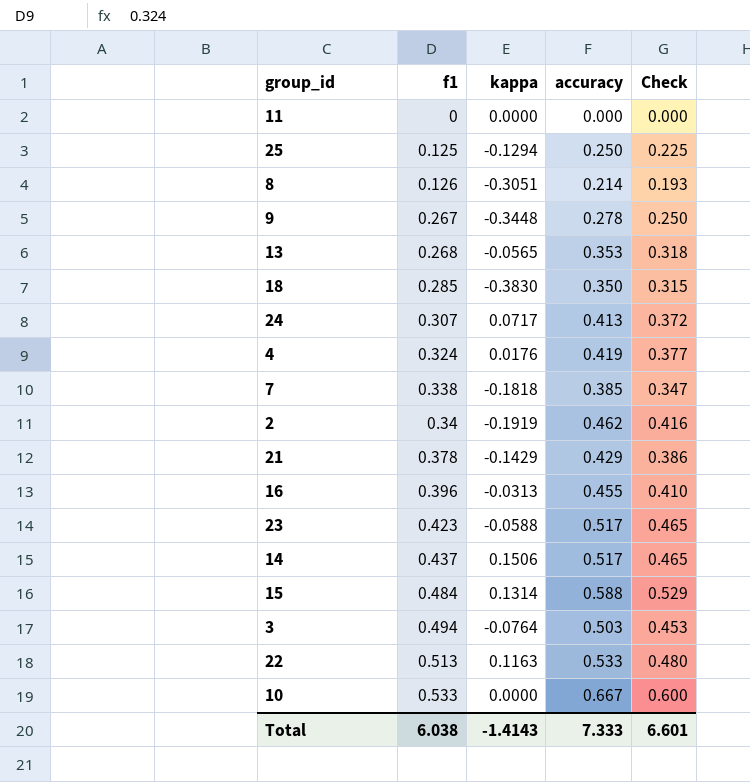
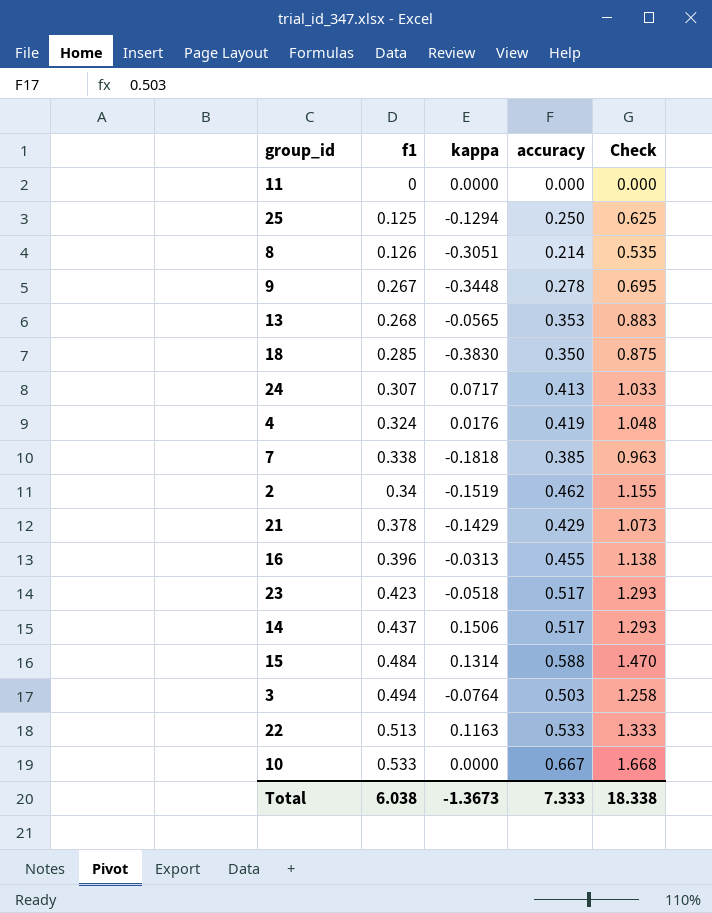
column Check | formula: [accuracy] * 0.9 -> [accuracy] * 2.5
2 | kappa: -0.1919 -> -0.1519
23 | kappa: -0.0588 -> -0.0518
Total | kappa: -1.4143 -> -1.3673
Total | Check: 6.601 -> 18.338

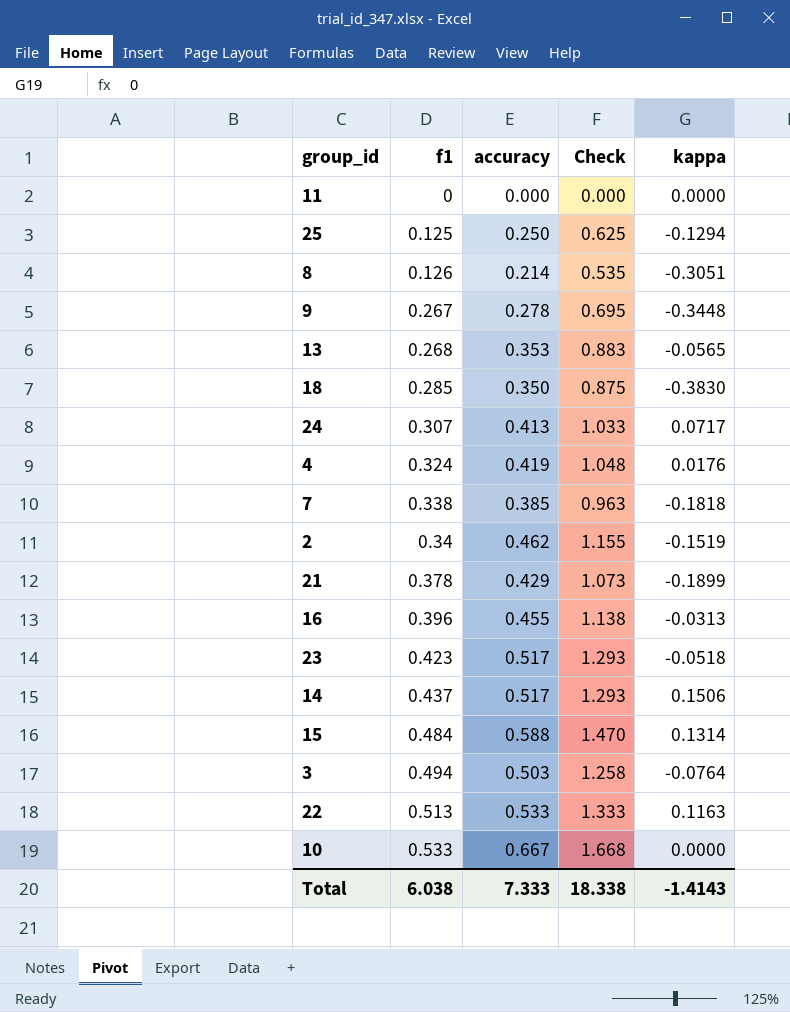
column kappa | position: 3 -> 5
21 | kappa: -0.1429 -> -0.1899
Total | kappa: -1.3673 -> -1.4143

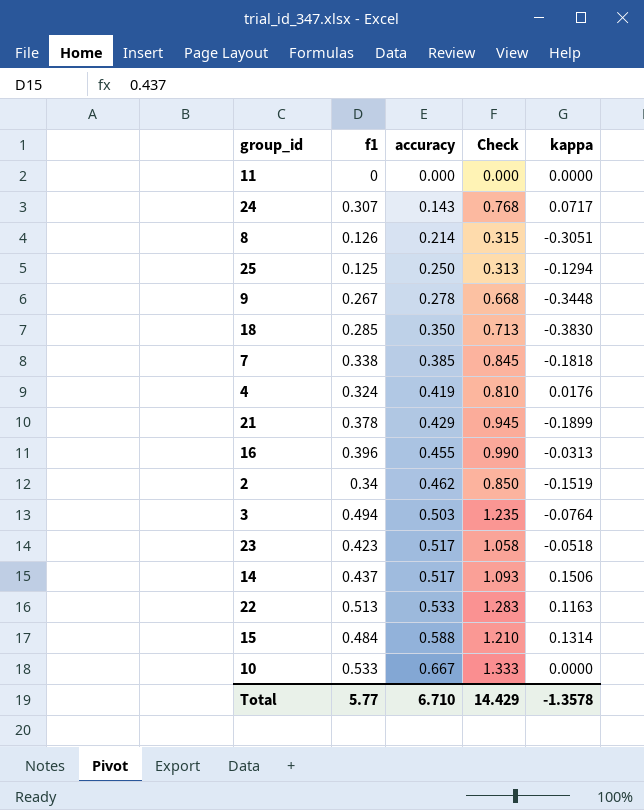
row order: f1 ascending -> accuracy ascending
column Check | formula: [accuracy] * 2.5 -> [f1] * 2.5
row 13: 0.268 | 0.353 | 0.883 | -0.0565 -> none
24 | accuracy: 0.413 -> 0.143
Total | f1: 6.038 -> 5.77
Total | accuracy: 7.333 -> 6.710
Total | Check: 18.338 -> 14.429
Total | kappa: -1.4143 -> -1.3578

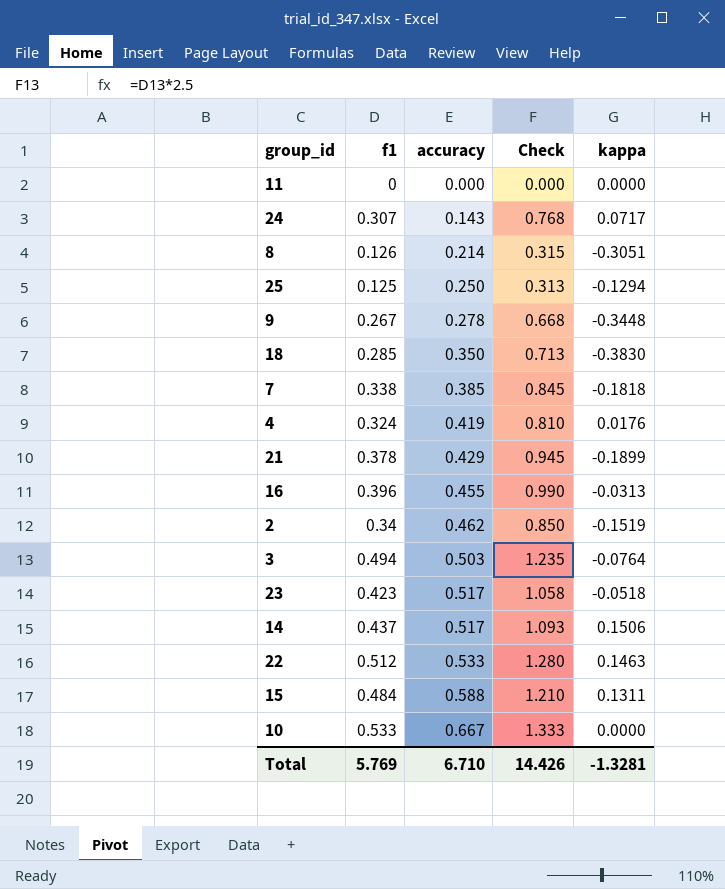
22 | f1: 0.513 -> 0.512
22 | Check: 1.283 -> 1.280
22 | kappa: 0.1163 -> 0.1463
15 | kappa: 0.1314 -> 0.1311
Total | f1: 5.77 -> 5.769
Total | Check: 14.429 -> 14.426
Total | kappa: -1.3578 -> -1.3281

